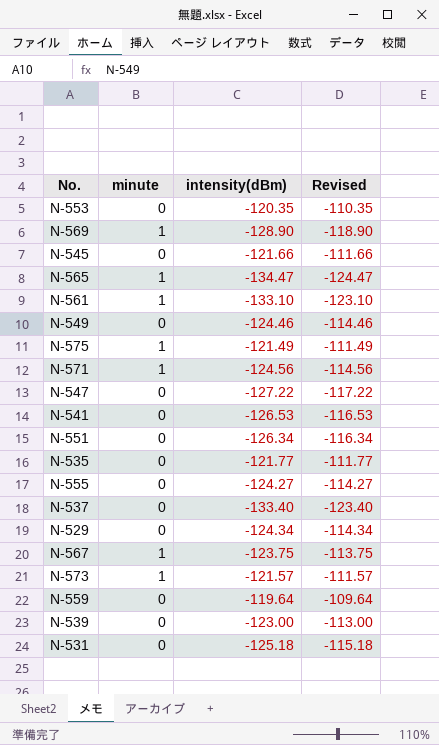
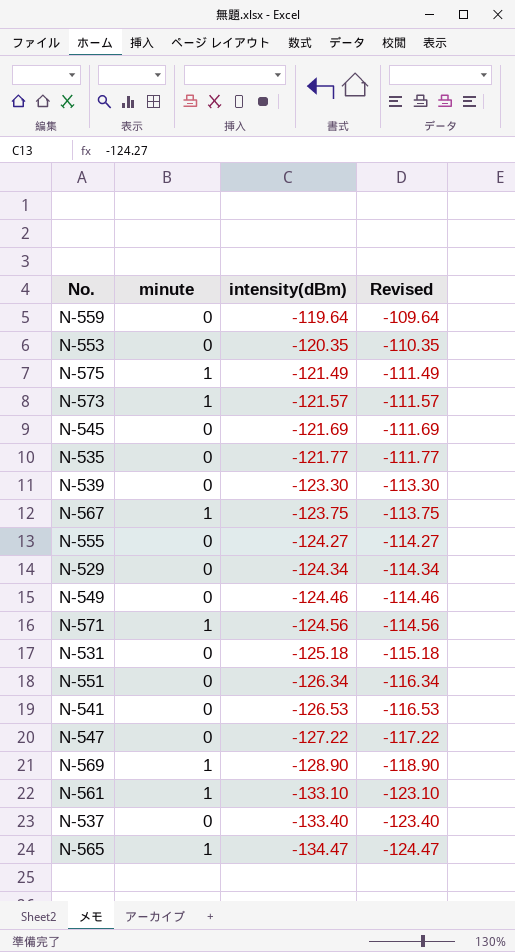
row order: none -> intensity(dBm) descending
N-545 | intensity(dBm): -121.66 -> -121.69
N-545 | Revised: -111.66 -> -111.69
N-539 | intensity(dBm): -123.00 -> -123.30
N-539 | Revised: -113.00 -> -113.30

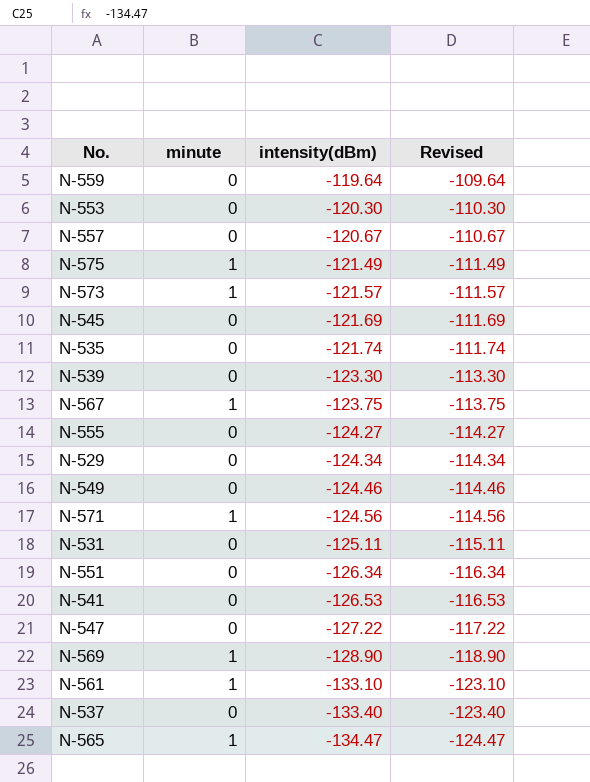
N-553 | intensity(dBm): -120.35 -> -120.30
N-553 | Revised: -110.35 -> -110.30
row N-557: none -> 0 | -120.67 | -110.67
N-535 | intensity(dBm): -121.77 -> -121.74
N-535 | Revised: -111.77 -> -111.74
N-531 | intensity(dBm): -125.18 -> -125.11
N-531 | Revised: -115.18 -> -115.11

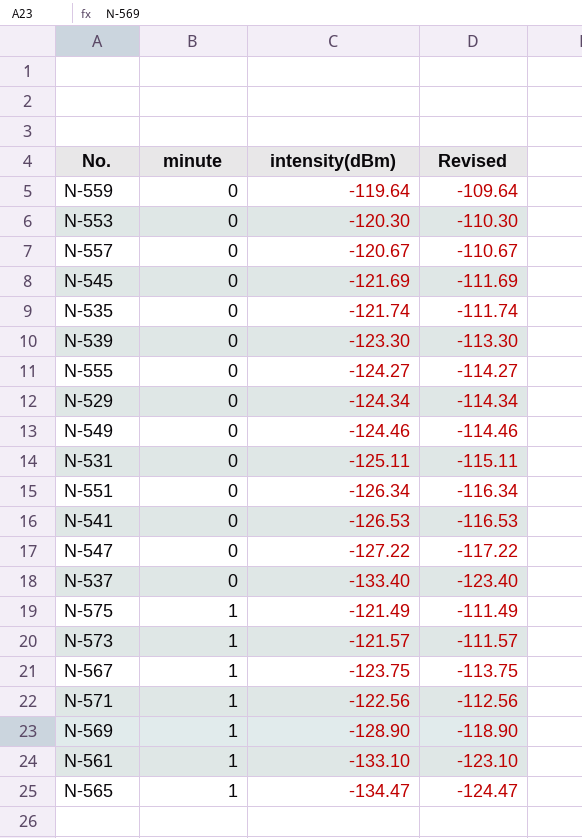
row order: intensity(dBm) descending -> minute ascending
N-571 | intensity(dBm): -124.56 -> -122.56
N-571 | Revised: -114.56 -> -112.56

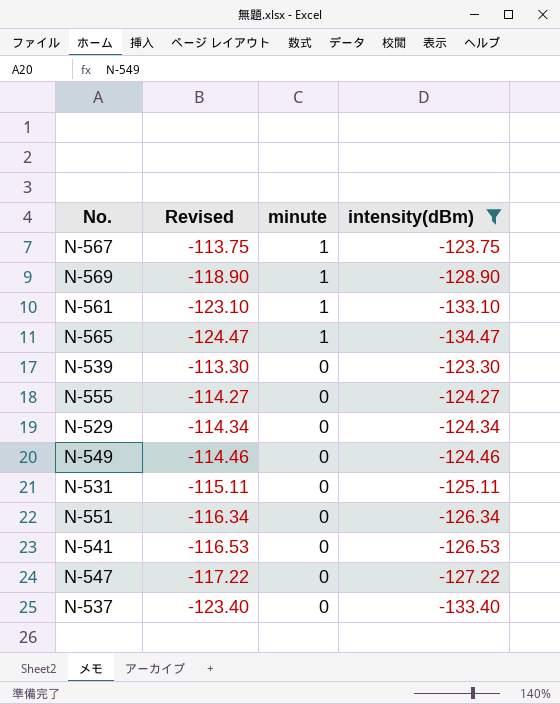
filter: none -> intensity(dBm) <= -123.30
row order: minute ascending -> minute descending
column Revised | position: 4 -> 2

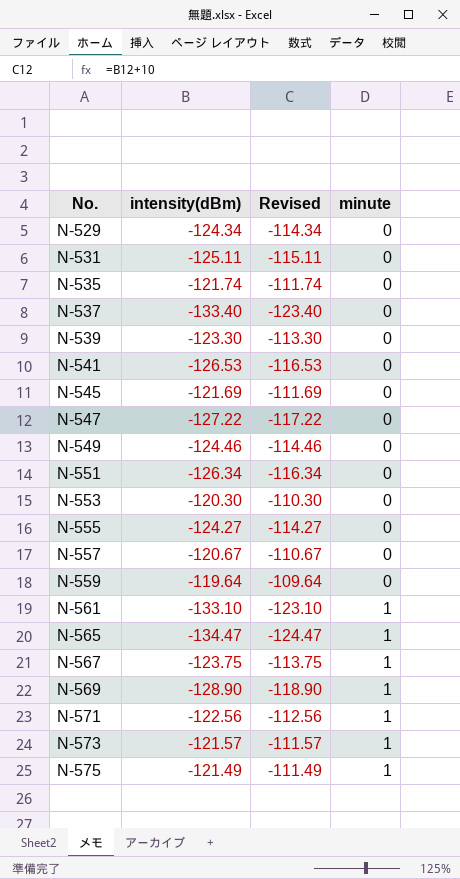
filter: intensity(dBm) <= -123.30 -> none
row order: minute descending -> No. ascending
column intensity(dBm) | position: 4 -> 2

